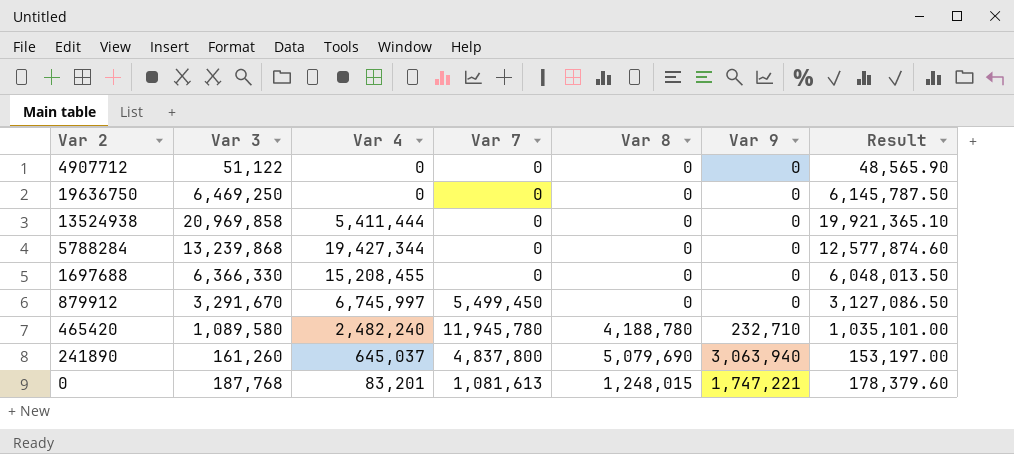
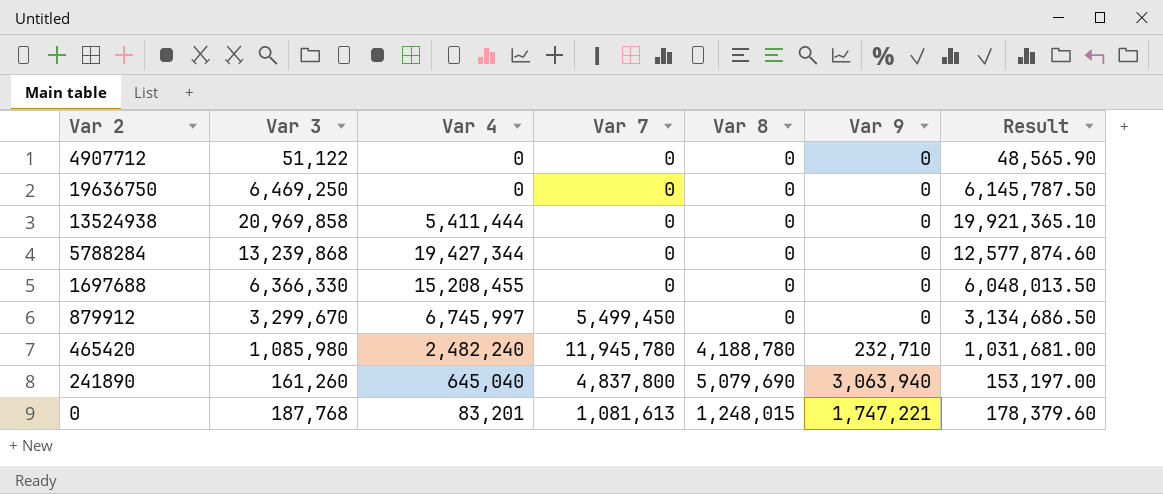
879912 | Var 3: 3,291,670 -> 3,299,670
879912 | Result: 3,127,086.50 -> 3,134,686.50
465420 | Var 3: 1,089,580 -> 1,085,980
465420 | Result: 1,035,101.00 -> 1,031,681.00
241890 | Var 4: 645,037 -> 645,040

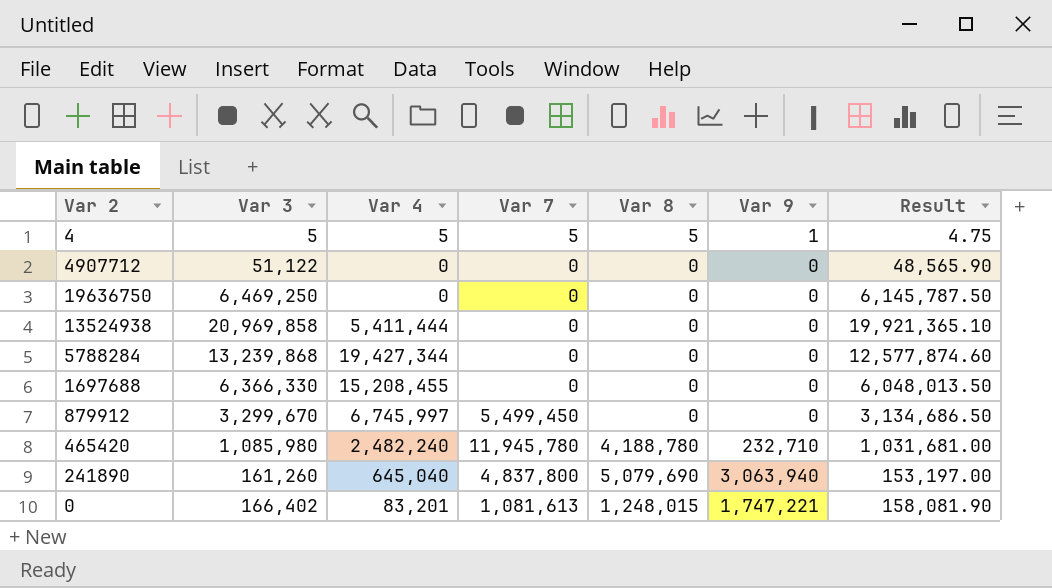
row 4: none -> 5 | 5 | 5 | 5 | 1 | 4.75
0 | Var 3: 187,768 -> 166,402
0 | Result: 178,379.60 -> 158,081.90

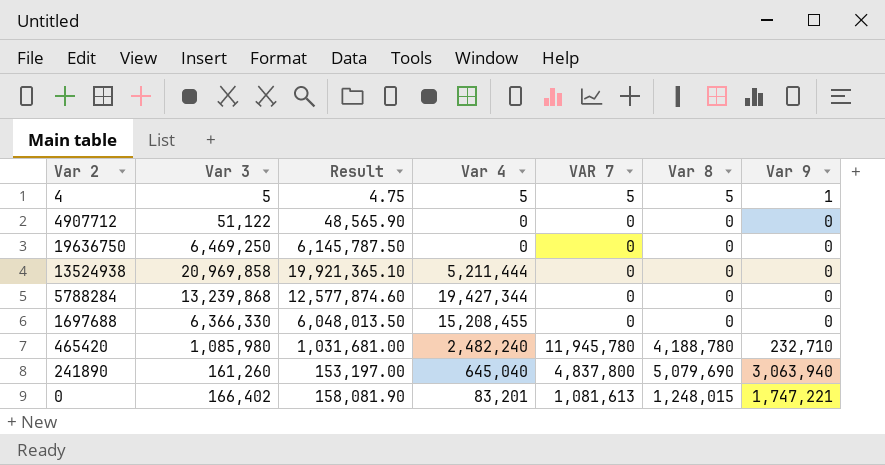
column Result | position: 7 -> 3
column name: Var 7 -> VAR 7
row 879912: 3,299,670 | 6,745,997 | 5,499,450 | 0 | 0 | 3,134,686.50 -> none
13524938 | Var 4: 5,411,444 -> 5,211,444

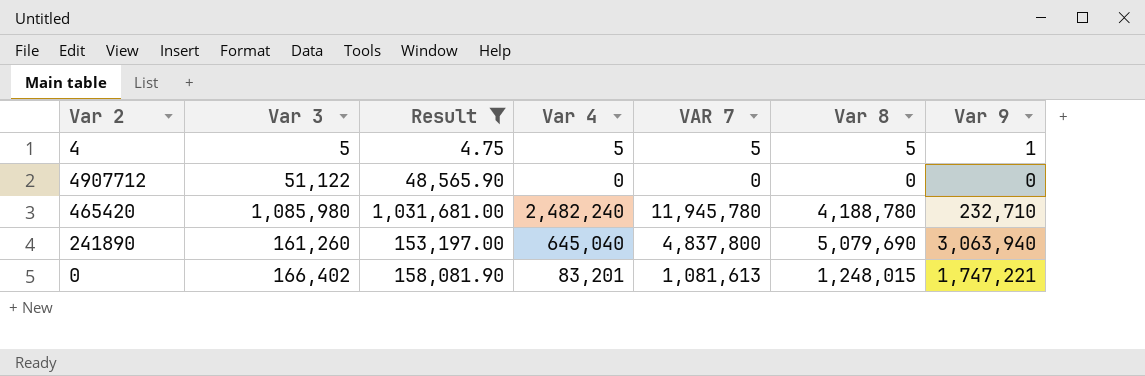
filter: none -> Result <= 1,031,681.00

